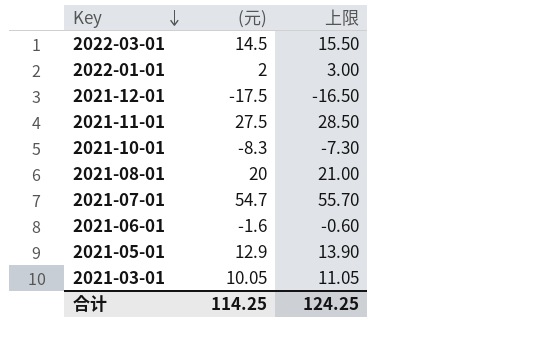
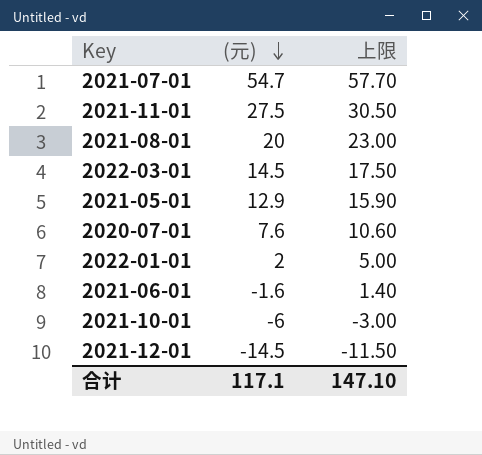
row order: Key descending -> (元) descending
column 上限 | formula: [(元)] + 1 -> [(元)] + 3
row 2021-03-01: 10.05 | 11.05 -> none
row 2020-07-01: none -> 7.6 | 10.60
2021-10-01 | (元): -8.3 -> -6
2021-12-01 | (元): -17.5 -> -14.5
合计 | (元): 114.25 -> 117.1
合计 | 上限: 124.25 -> 147.10

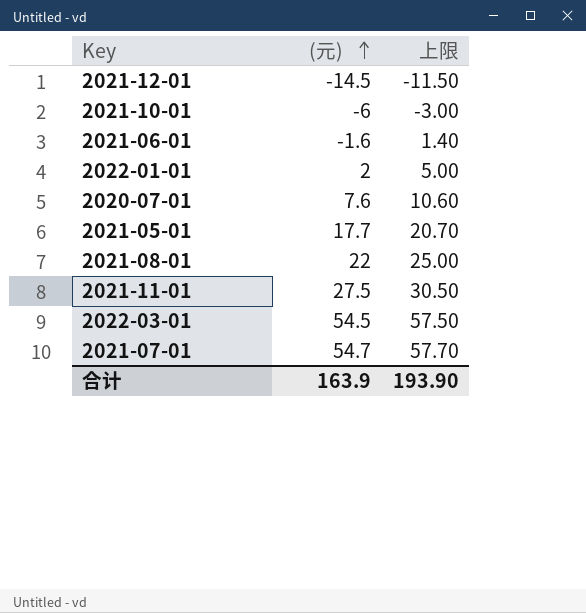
row order: (元) descending -> (元) ascending
2021-05-01 | (元): 12.9 -> 17.7
2021-05-01 | 上限: 15.90 -> 20.70
2021-08-01 | (元): 20 -> 22
2021-08-01 | 上限: 23.00 -> 25.00
2022-03-01 | (元): 14.5 -> 54.5
2022-03-01 | 上限: 17.50 -> 57.50
合计 | (元): 117.1 -> 163.9
合计 | 上限: 147.10 -> 193.90

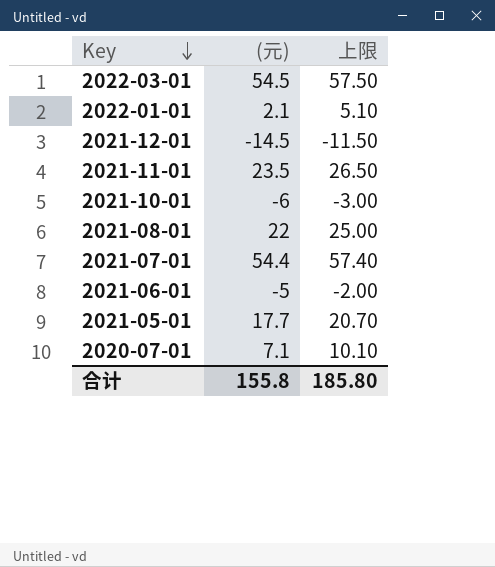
row order: (元) ascending -> Key descending
2022-01-01 | (元): 2 -> 2.1
2022-01-01 | 上限: 5.00 -> 5.10
2021-11-01 | (元): 27.5 -> 23.5
2021-11-01 | 上限: 30.50 -> 26.50
2021-07-01 | (元): 54.7 -> 54.4
2021-07-01 | 上限: 57.70 -> 57.40
2021-06-01 | (元): -1.6 -> -5
2021-06-01 | 上限: 1.40 -> -2.00
2020-07-01 | (元): 7.6 -> 7.1
2020-07-01 | 上限: 10.60 -> 10.10
合计 | (元): 163.9 -> 155.8
合计 | 上限: 193.90 -> 185.80

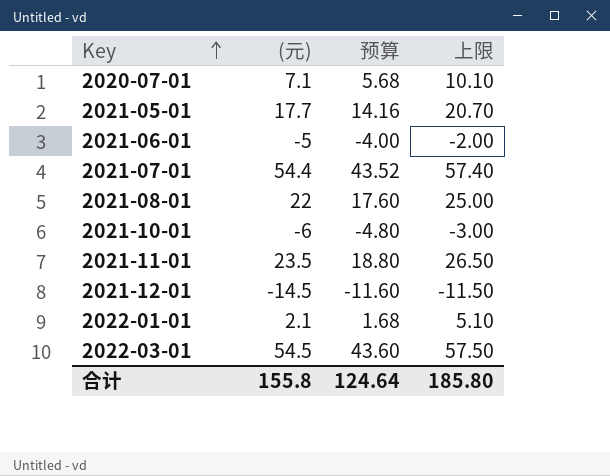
row order: Key descending -> Key ascending
column 预算 | formula: none -> [(元)] * 0.8

